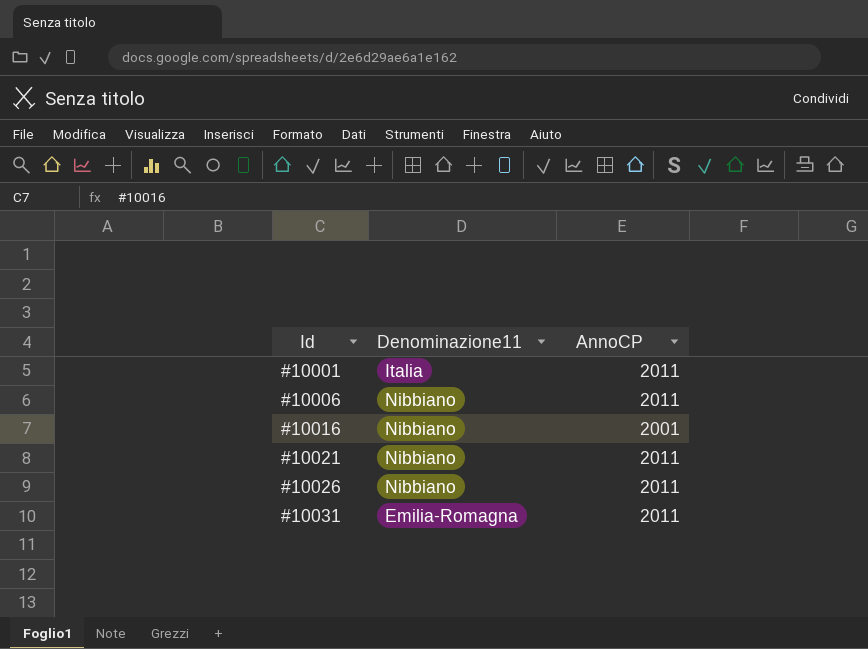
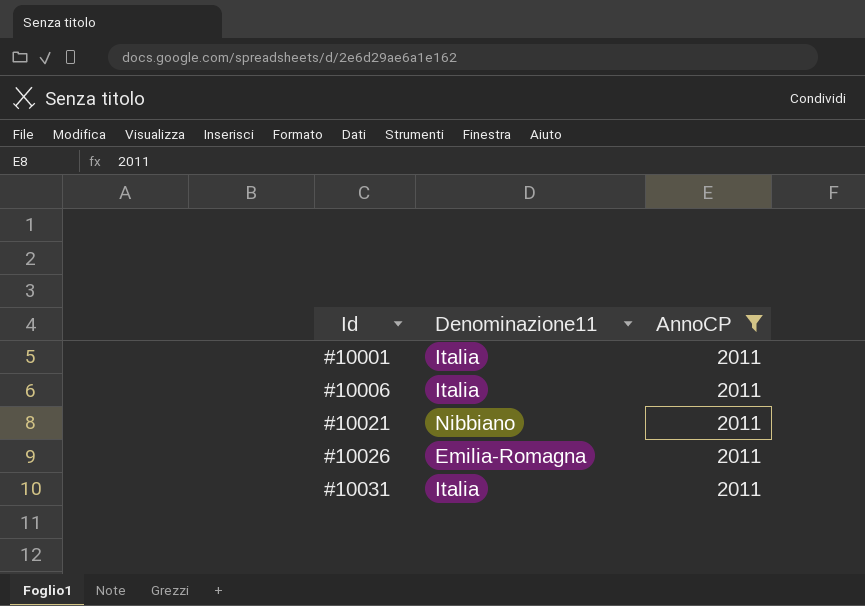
filter: none -> AnnoCP = 2011
#10006 | Denominazione11: Nibbiano -> Italia
#10026 | Denominazione11: Nibbiano -> Emilia-Romagna
#10031 | Denominazione11: Emilia-Romagna -> Italia

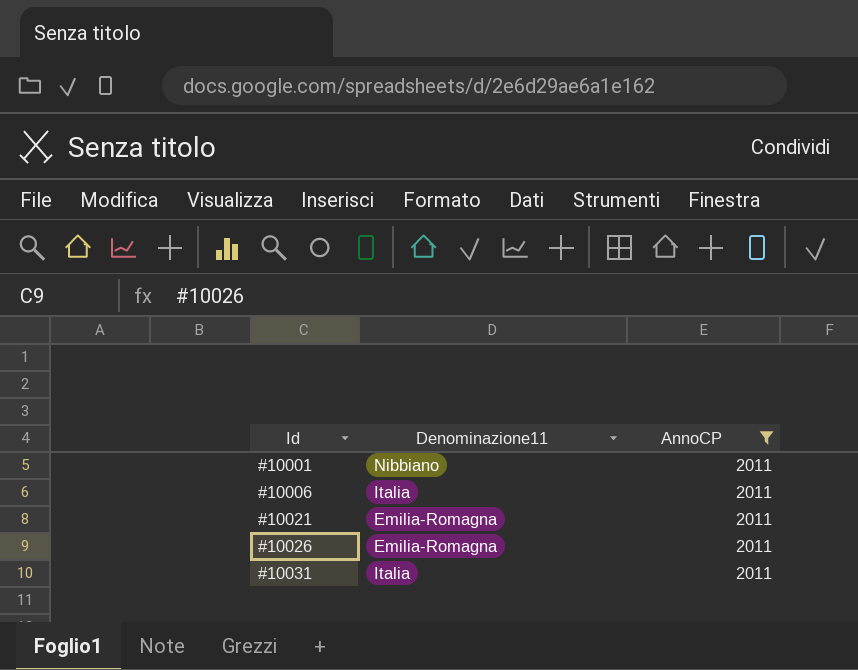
#10001 | Denominazione11: Italia -> Nibbiano
#10021 | Denominazione11: Nibbiano -> Emilia-Romagna

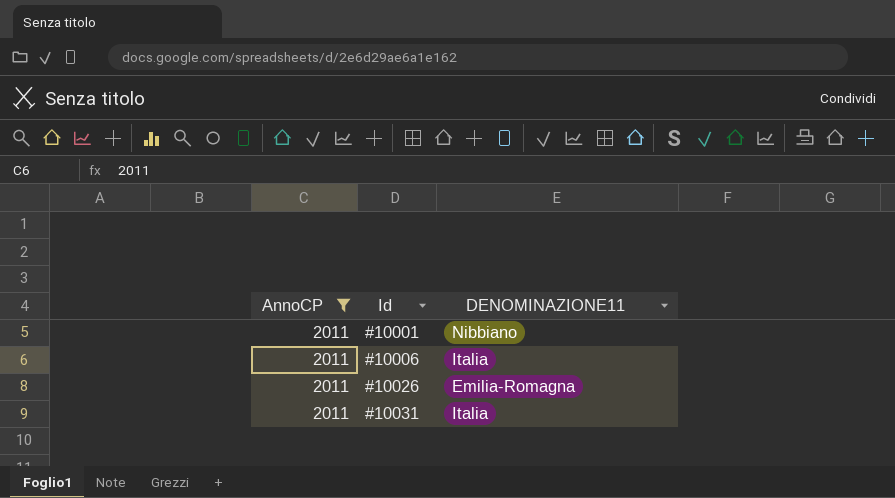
column AnnoCP | position: 3 -> 1
column name: Denominazione11 -> DENOMINAZIONE11
row #10021: Emilia-Romagna | 2011 -> none

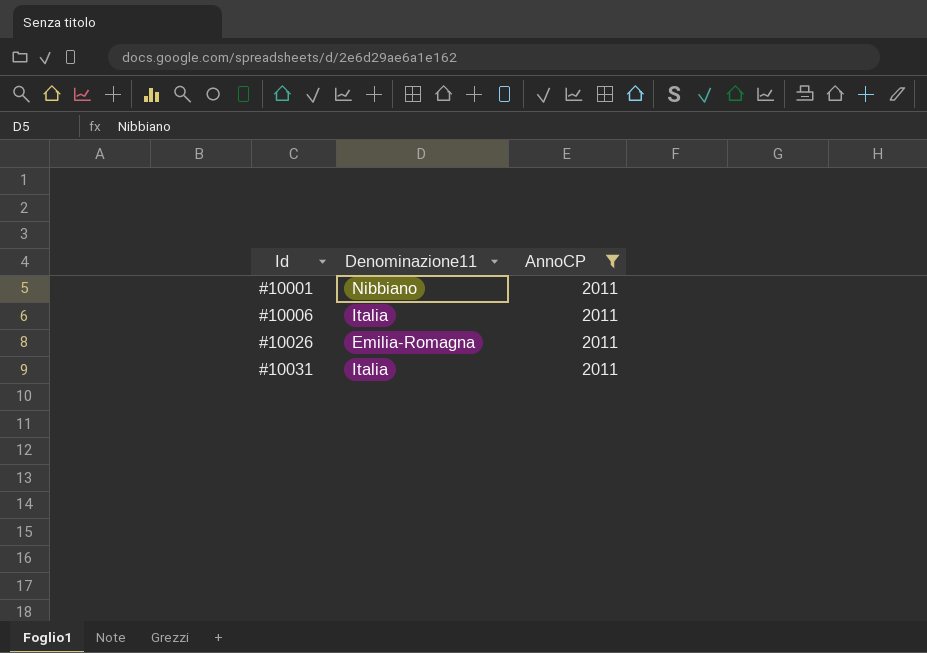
column name: DENOMINAZIONE11 -> Denominazione11
column AnnoCP | position: 1 -> 3

